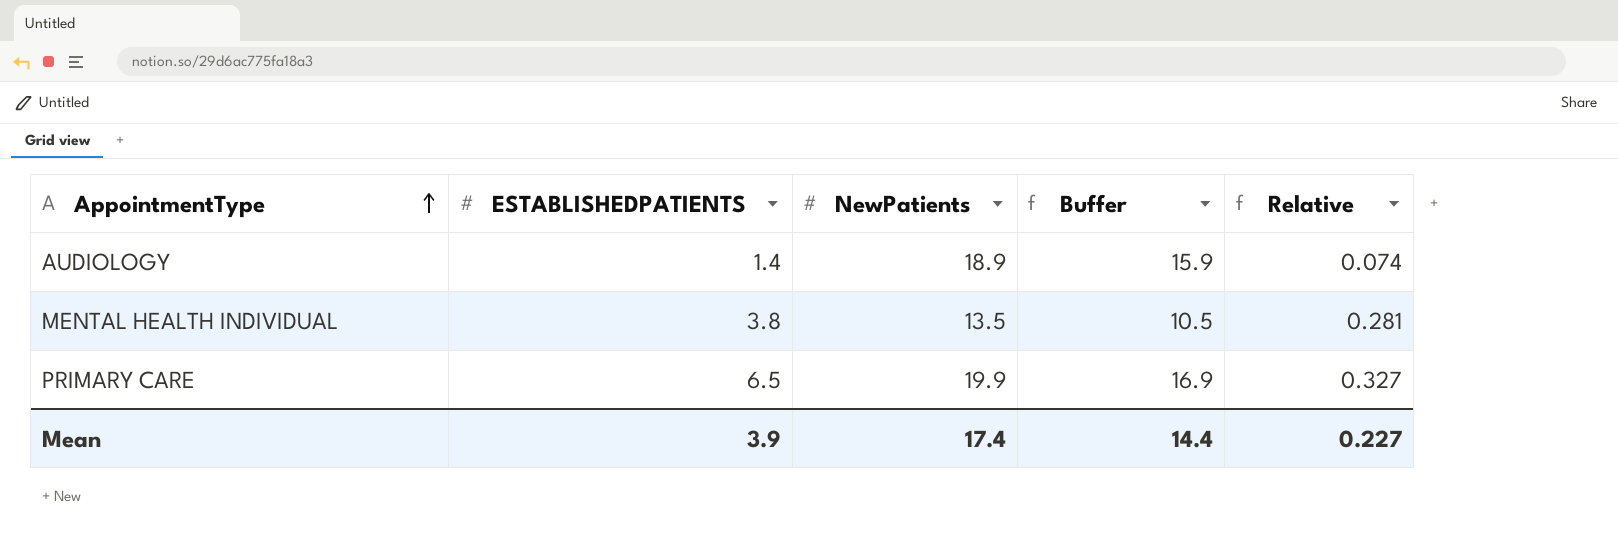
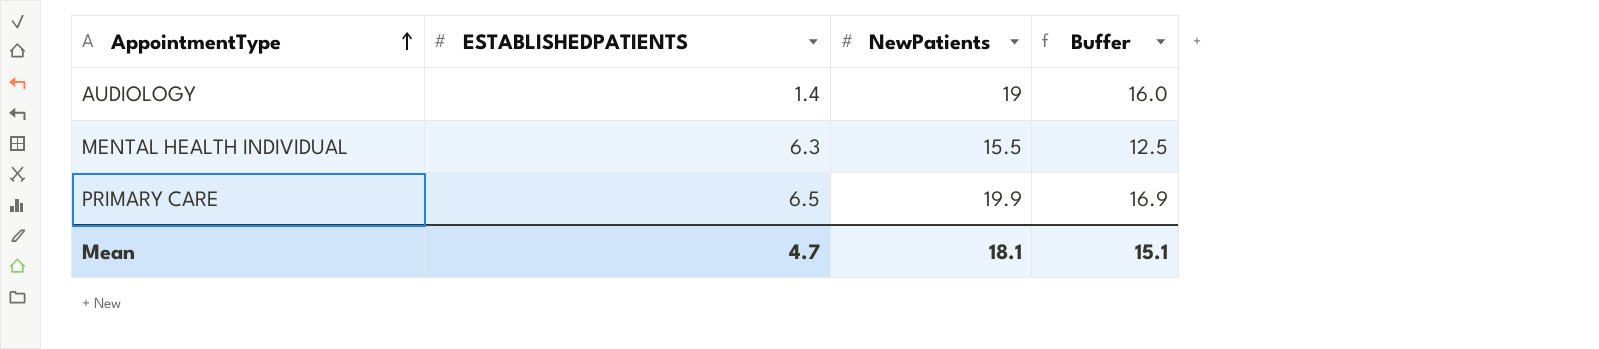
column Relative | formula: [ESTABLISHEDPATIENTS] / [NewPatients] -> none
AUDIOLOGY | NewPatients: 18.9 -> 19
AUDIOLOGY | Buffer: 15.9 -> 16.0
MENTAL HEALTH INDIVIDUAL | ESTABLISHEDPATIENTS: 3.8 -> 6.3
MENTAL HEALTH INDIVIDUAL | NewPatients: 13.5 -> 15.5
MENTAL HEALTH INDIVIDUAL | Buffer: 10.5 -> 12.5
Mean | ESTABLISHEDPATIENTS: 3.9 -> 4.7
Mean | NewPatients: 17.4 -> 18.1
Mean | Buffer: 14.4 -> 15.1

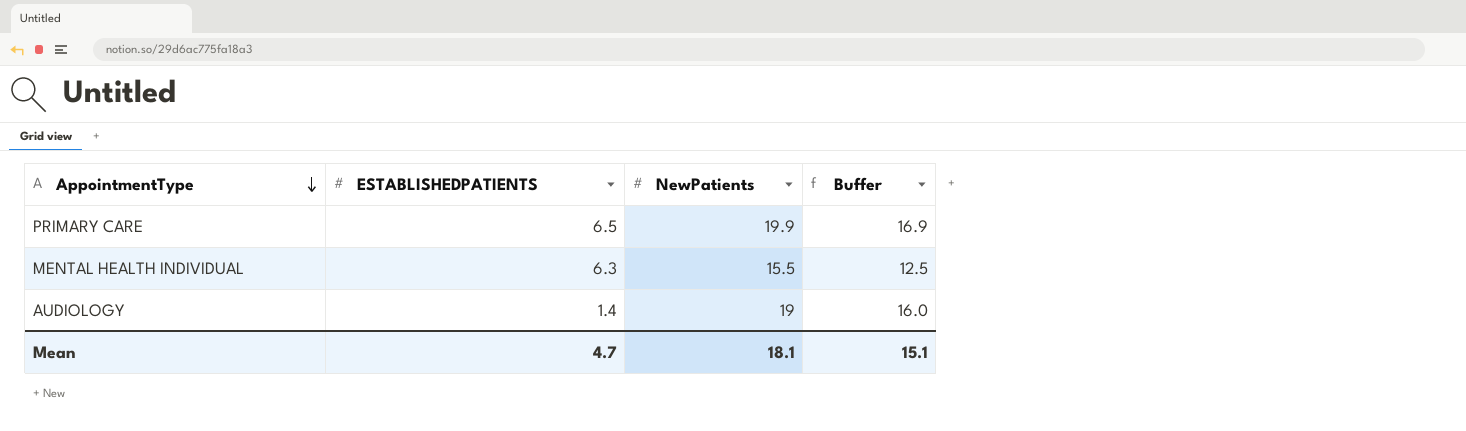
row order: AppointmentType ascending -> AppointmentType descending

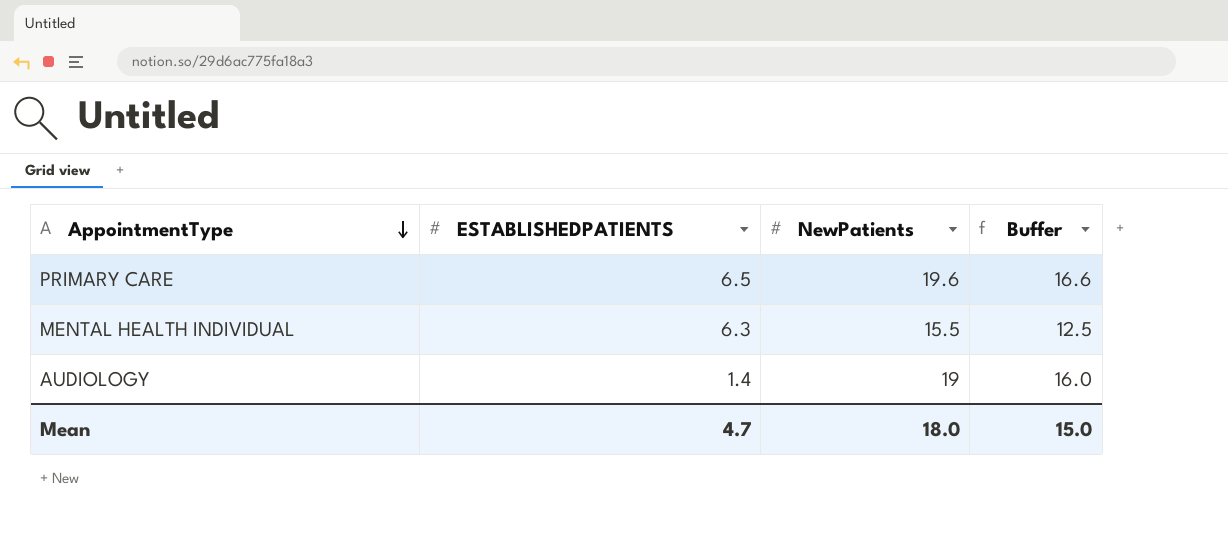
PRIMARY CARE | NewPatients: 19.9 -> 19.6
PRIMARY CARE | Buffer: 16.9 -> 16.6
Mean | NewPatients: 18.1 -> 18.0
Mean | Buffer: 15.1 -> 15.0

